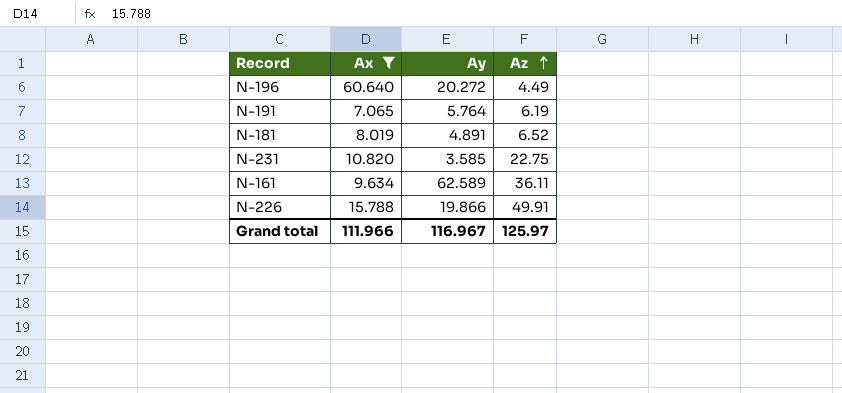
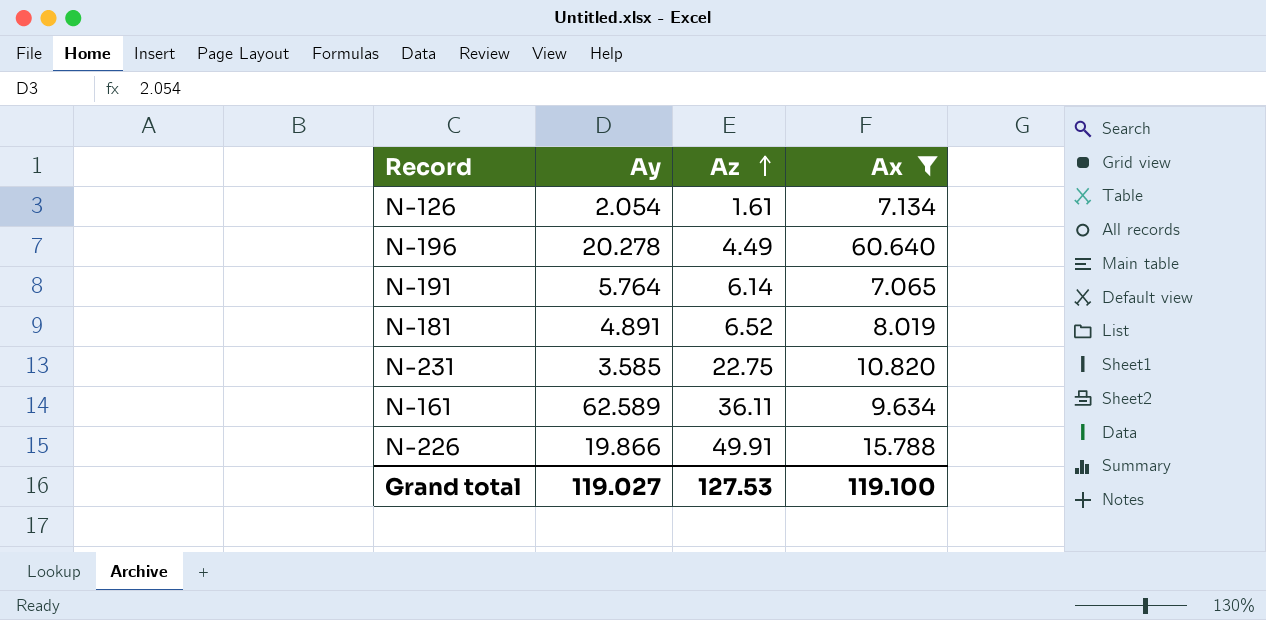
column Ax | position: 2 -> 4
row N-126: none -> 2.054 | 1.61 | 7.134
N-196 | Ay: 20.272 -> 20.278
N-191 | Az: 6.19 -> 6.14
Grand total | Ay: 116.967 -> 119.027
Grand total | Az: 125.97 -> 127.53
Grand total | Ax: 111.966 -> 119.100

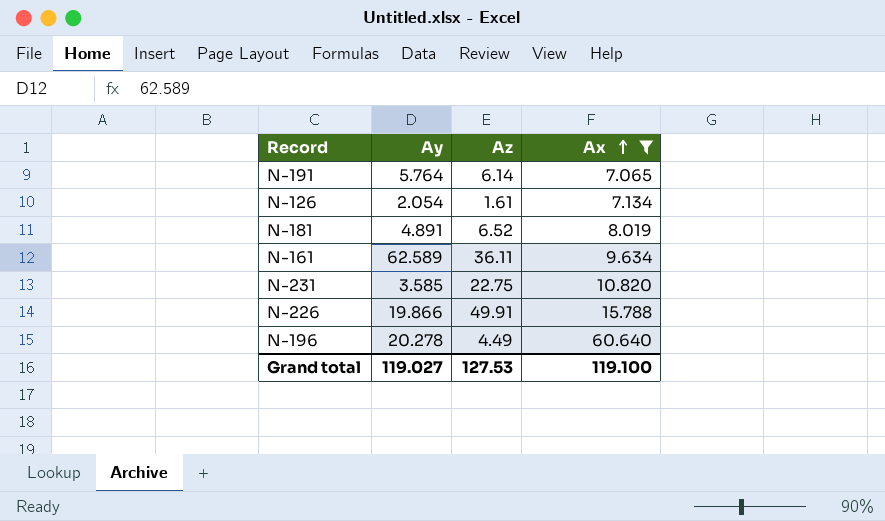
row order: Az ascending -> Ax ascending

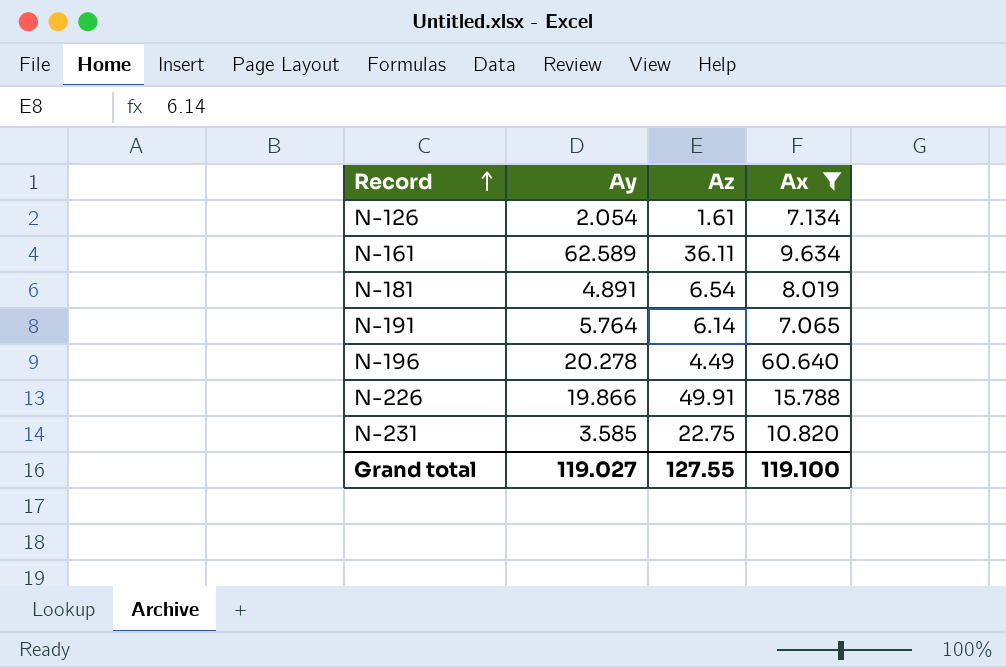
row order: Ax ascending -> Record ascending
N-181 | Az: 6.52 -> 6.54
Grand total | Az: 127.53 -> 127.55

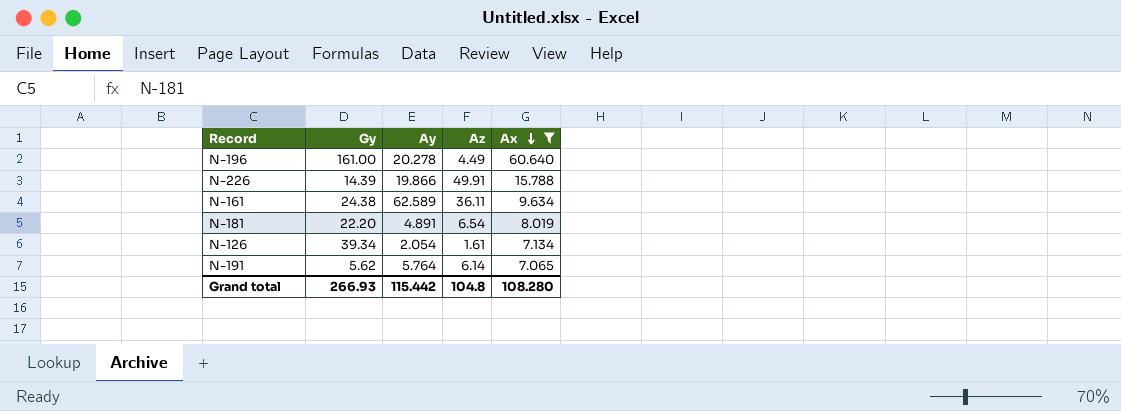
row order: Record ascending -> Ax descending
column Gy | position: none -> 2
row N-231: 3.585 | 22.75 | 10.820 -> none
Grand total | Ay: 119.027 -> 115.442
Grand total | Az: 127.55 -> 104.8
Grand total | Ax: 119.100 -> 108.280

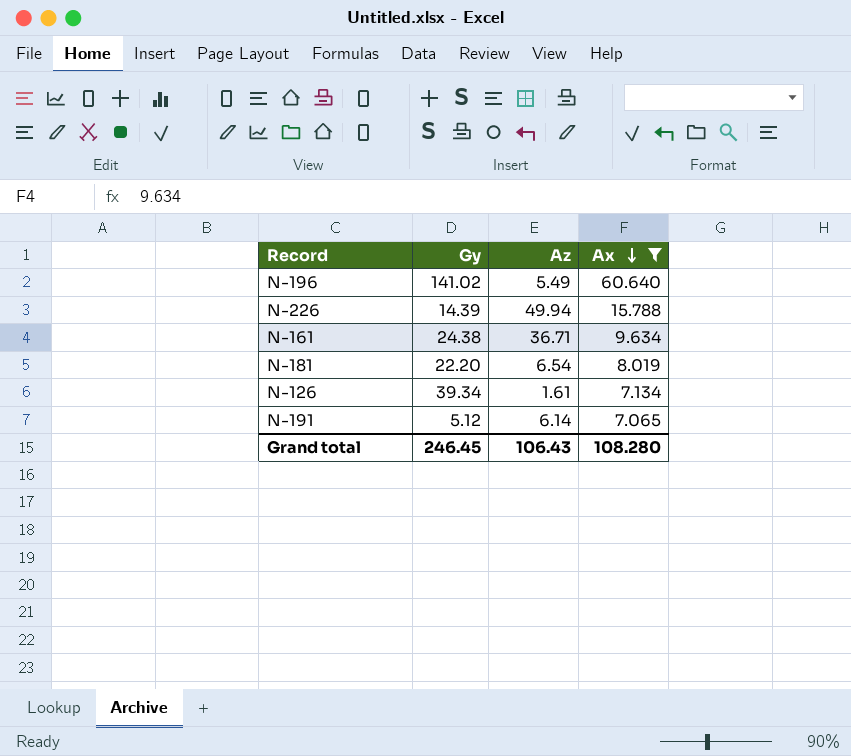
column Ay | position: 3 -> none
N-196 | Gy: 161.00 -> 141.02
N-196 | Az: 4.49 -> 5.49
N-226 | Az: 49.91 -> 49.94
N-161 | Az: 36.11 -> 36.71
N-191 | Gy: 5.62 -> 5.12
Grand total | Gy: 266.93 -> 246.45
Grand total | Az: 104.8 -> 106.43

